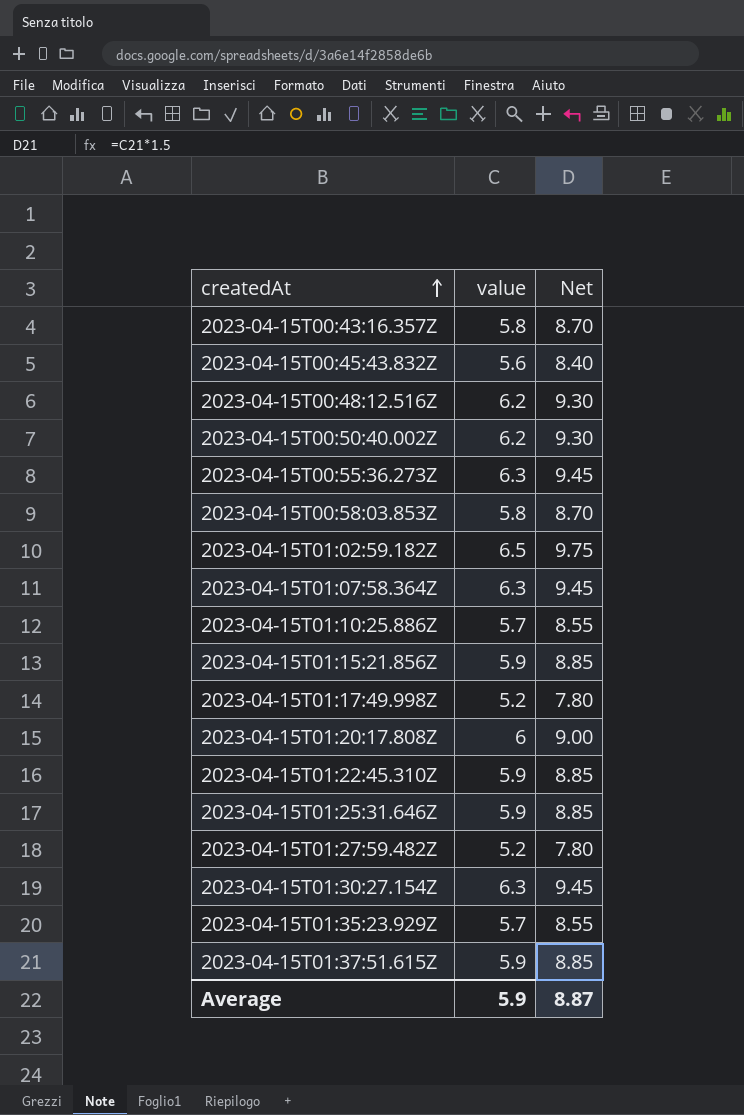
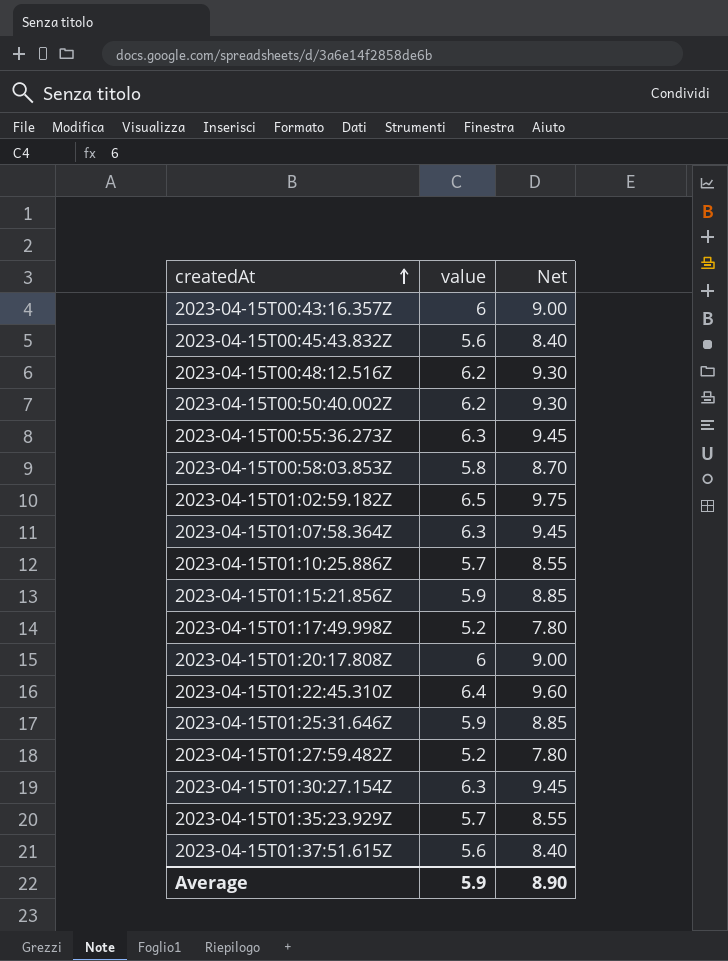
2023-04-15T00:43:16.357Z | value: 5.8 -> 6
2023-04-15T00:43:16.357Z | Net: 8.70 -> 9.00
2023-04-15T01:22:45.310Z | value: 5.9 -> 6.4
2023-04-15T01:22:45.310Z | Net: 8.85 -> 9.60
2023-04-15T01:37:51.615Z | value: 5.9 -> 5.6
2023-04-15T01:37:51.615Z | Net: 8.85 -> 8.40
Average | Net: 8.87 -> 8.90

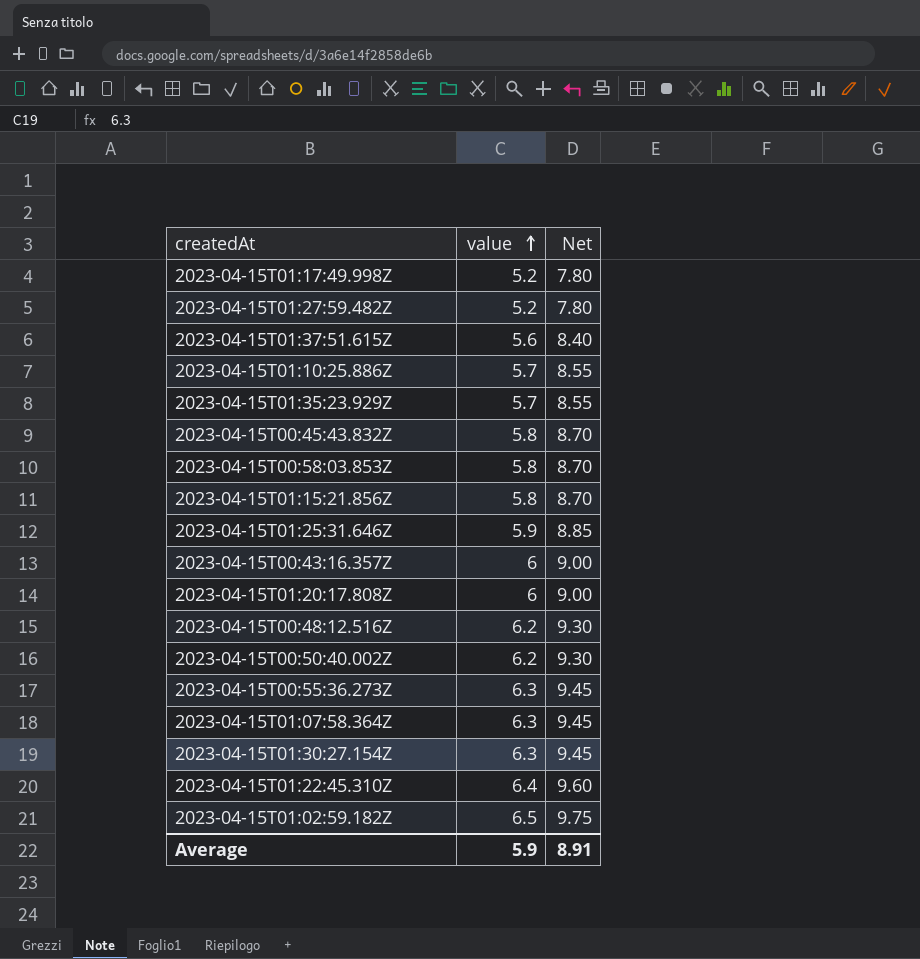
row order: createdAt ascending -> value ascending
2023-04-15T00:45:43.832Z | value: 5.6 -> 5.8
2023-04-15T00:45:43.832Z | Net: 8.40 -> 8.70
2023-04-15T01:15:21.856Z | value: 5.9 -> 5.8
2023-04-15T01:15:21.856Z | Net: 8.85 -> 8.70
Average | Net: 8.90 -> 8.91

